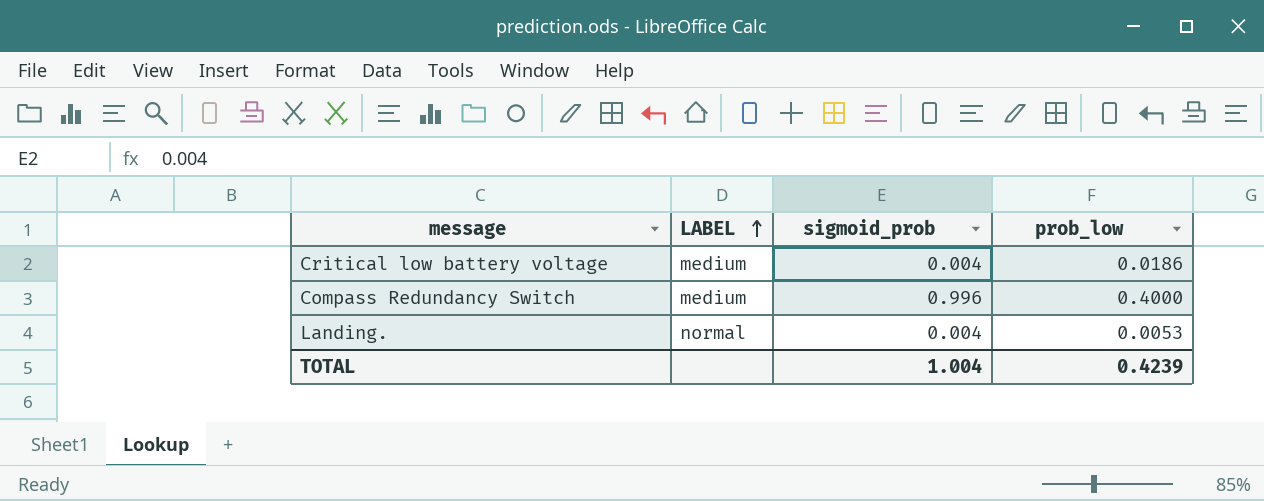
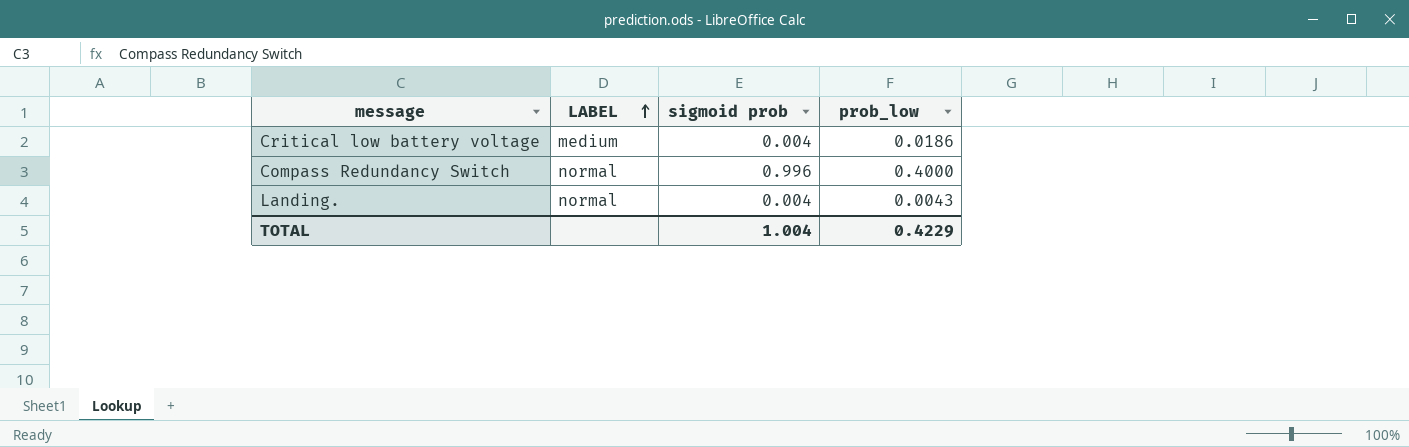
column name: sigmoid_prob -> sigmoid prob
Compass Redundancy Switch | LABEL: medium -> normal
Landing. | prob_low: 0.0053 -> 0.0043
TOTAL | prob_low: 0.4239 -> 0.4229

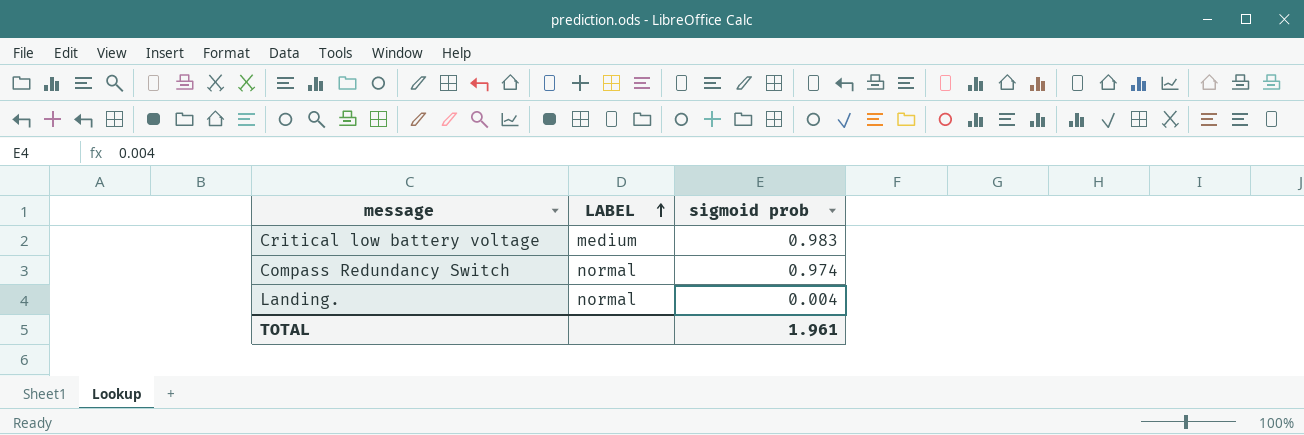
column prob_low | position: 4 -> none
Critical low battery voltage | sigmoid prob: 0.004 -> 0.983
Compass Redundancy Switch | sigmoid prob: 0.996 -> 0.974
TOTAL | sigmoid prob: 1.004 -> 1.961

